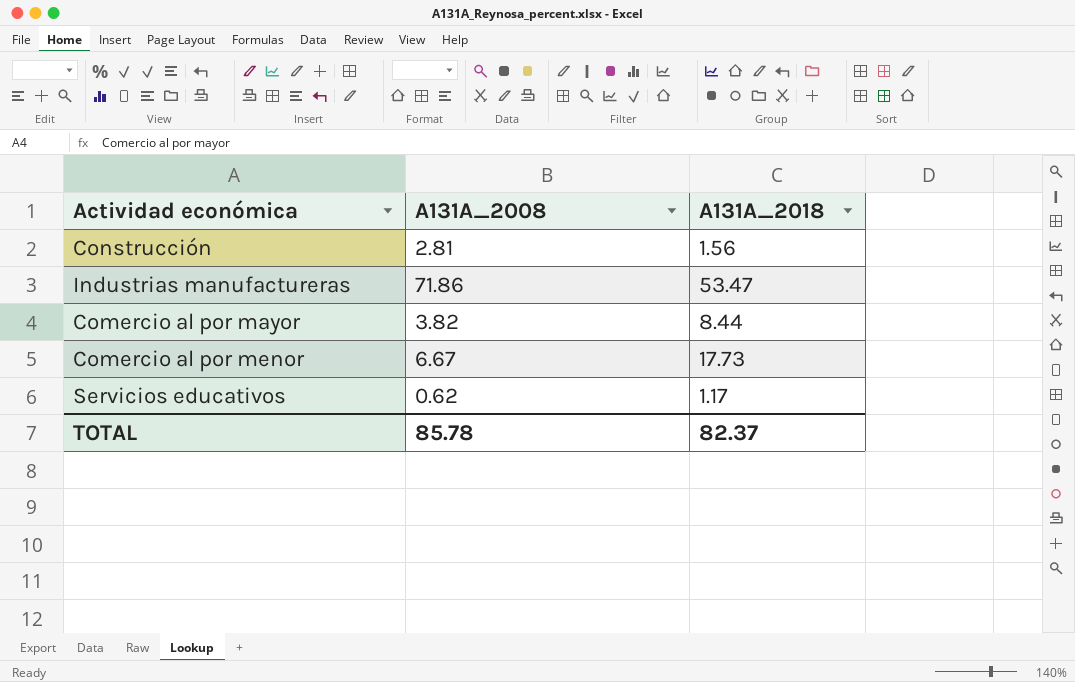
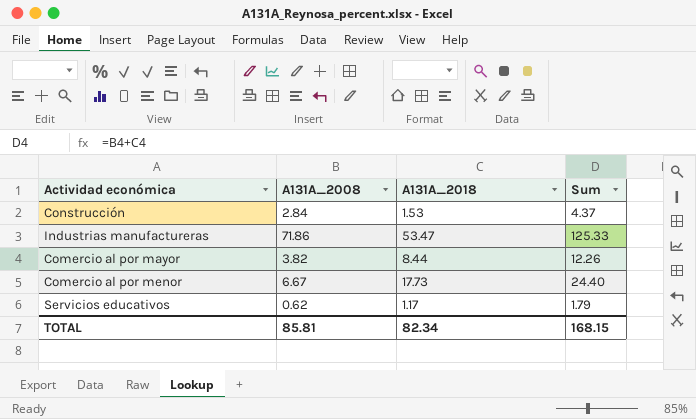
column Sum | formula: none -> [A131A_2008] + [A131A_2018]
Construcción | A131A_2008: 2.81 -> 2.84
Construcción | A131A_2018: 1.56 -> 1.53
TOTAL | A131A_2008: 85.78 -> 85.81
TOTAL | A131A_2018: 82.37 -> 82.34

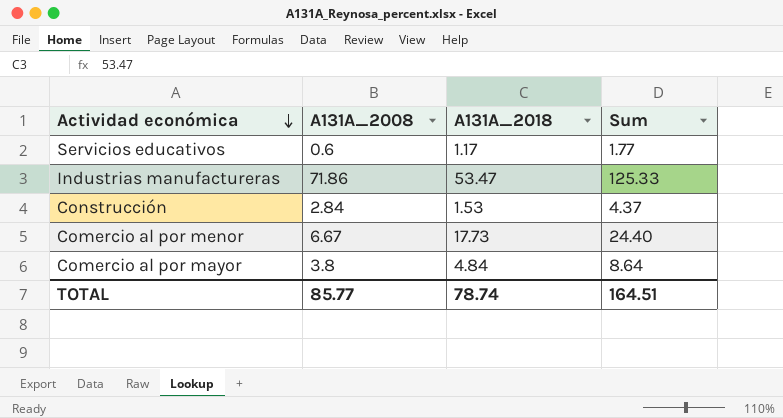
row order: none -> Actividad económica descending
Servicios educativos | A131A_2008: 0.62 -> 0.6
Servicios educativos | Sum: 1.79 -> 1.77
Comercio al por mayor | A131A_2008: 3.82 -> 3.8
Comercio al por mayor | A131A_2018: 8.44 -> 4.84
Comercio al por mayor | Sum: 12.26 -> 8.64
TOTAL | A131A_2008: 85.81 -> 85.77
TOTAL | A131A_2018: 82.34 -> 78.74
TOTAL | Sum: 168.15 -> 164.51

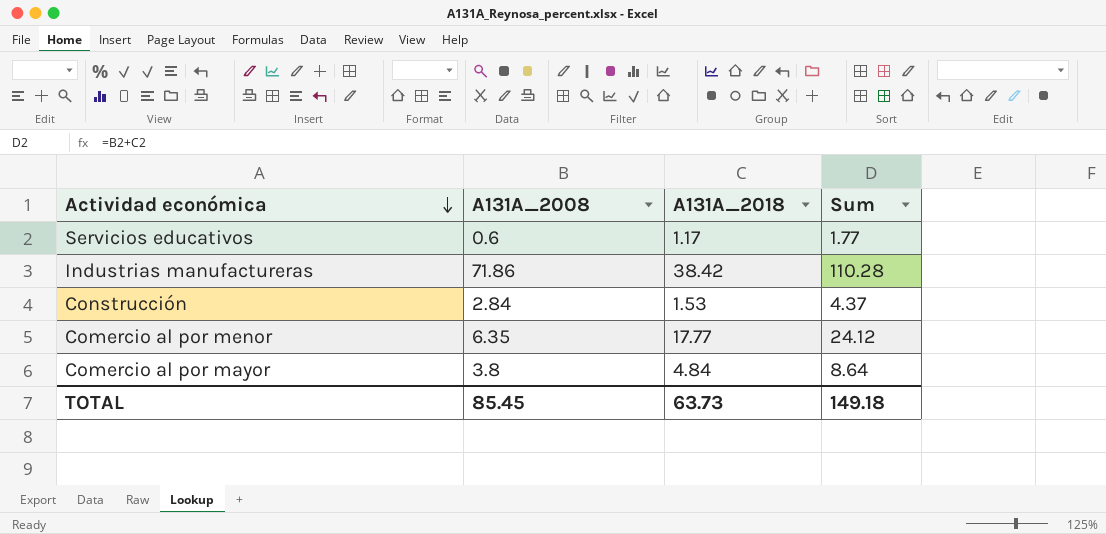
Industrias manufactureras | A131A_2018: 53.47 -> 38.42
Industrias manufactureras | Sum: 125.33 -> 110.28
Comercio al por menor | A131A_2008: 6.67 -> 6.35
Comercio al por menor | A131A_2018: 17.73 -> 17.77
Comercio al por menor | Sum: 24.40 -> 24.12
TOTAL | A131A_2008: 85.77 -> 85.45
TOTAL | A131A_2018: 78.74 -> 63.73
TOTAL | Sum: 164.51 -> 149.18

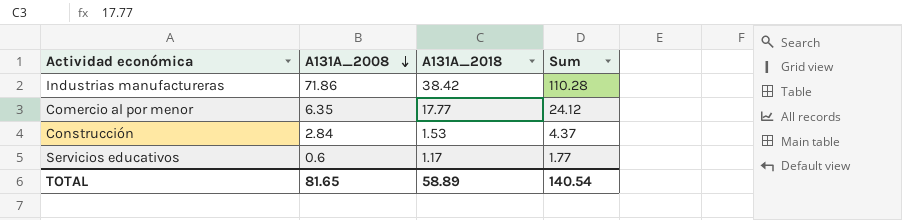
row order: Actividad económica descending -> A131A_2008 descending
row Comercio al por mayor: 3.8 | 4.84 | 8.64 -> none
TOTAL | A131A_2008: 85.45 -> 81.65
TOTAL | A131A_2018: 63.73 -> 58.89
TOTAL | Sum: 149.18 -> 140.54

